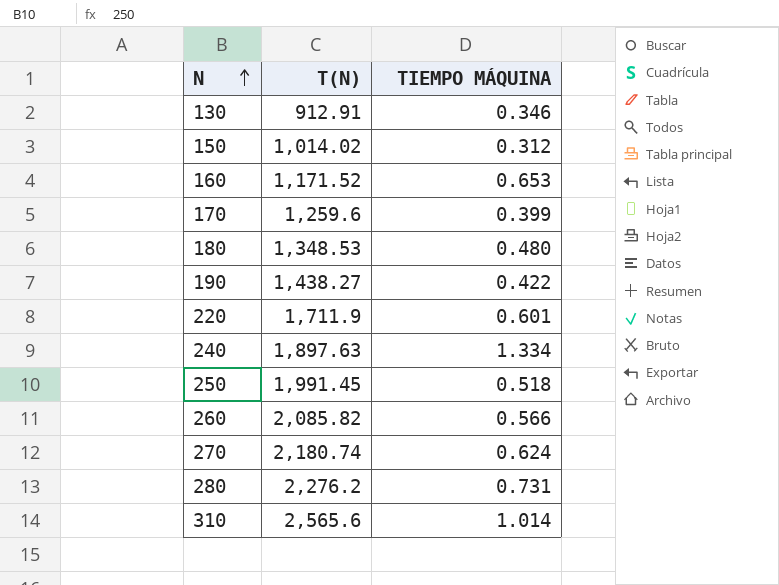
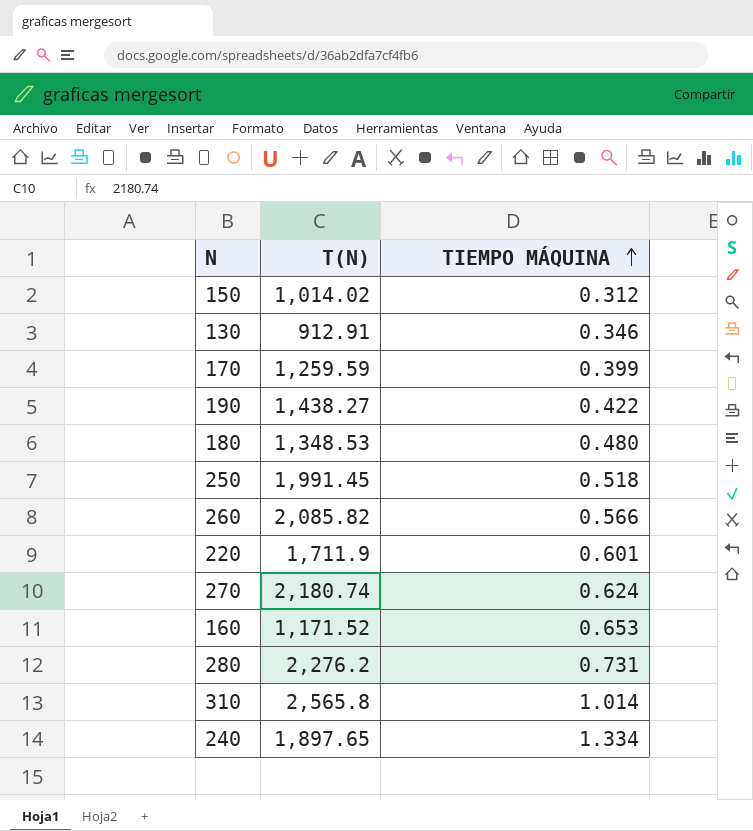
row order: N ascending -> TIEMPO MÁQUINA ascending
170 | T(N): 1,259.6 -> 1,259.59
310 | T(N): 2,565.6 -> 2,565.8
240 | T(N): 1,897.63 -> 1,897.65

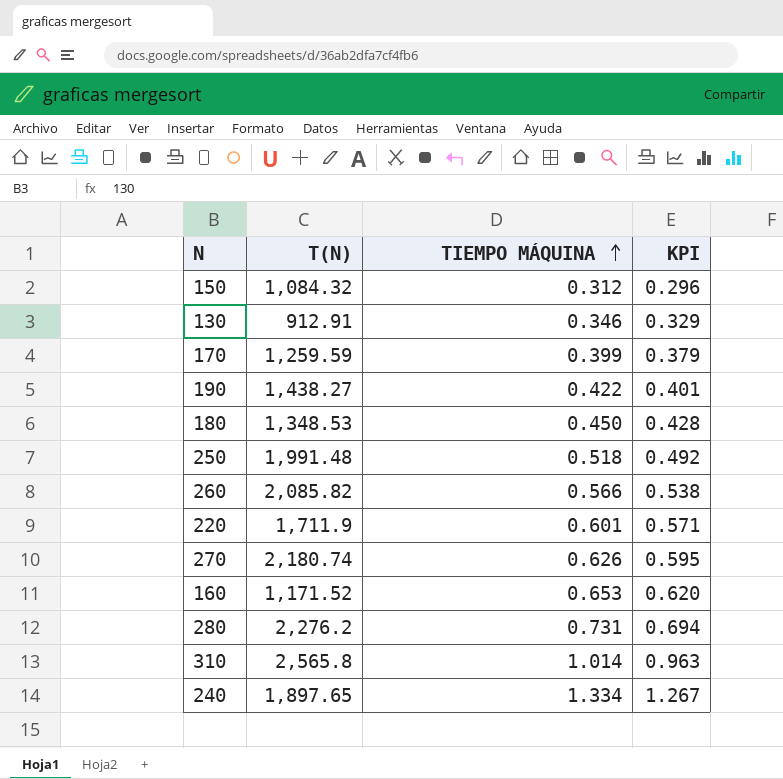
column KPI | formula: none -> [TIEMPO MÁQUINA] * 0.95
150 | T(N): 1,014.02 -> 1,084.32
180 | TIEMPO MÁQUINA: 0.480 -> 0.450
250 | T(N): 1,991.45 -> 1,991.48
270 | TIEMPO MÁQUINA: 0.624 -> 0.626

